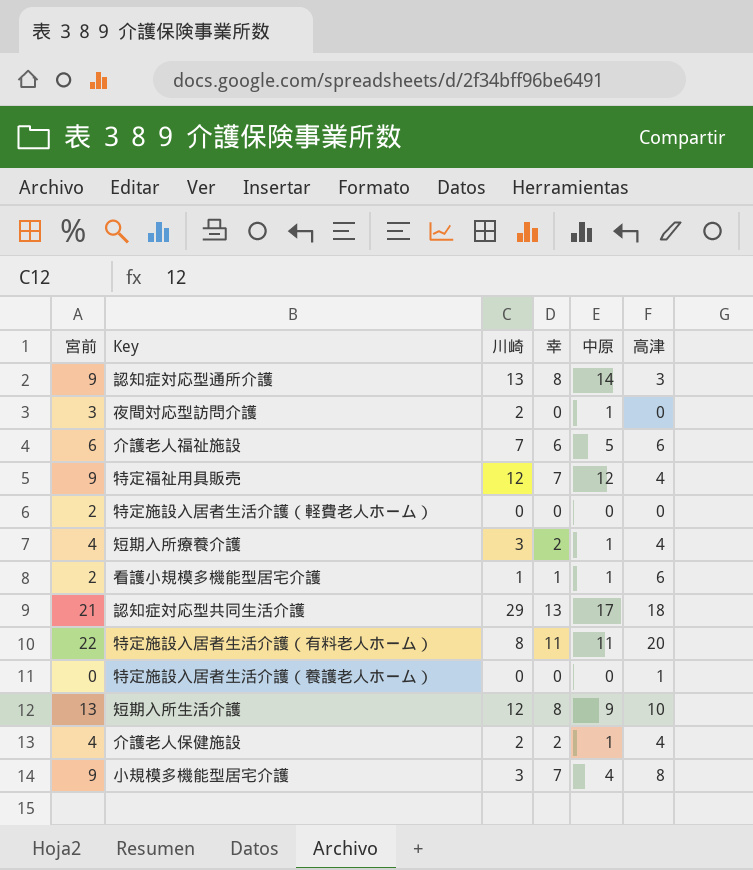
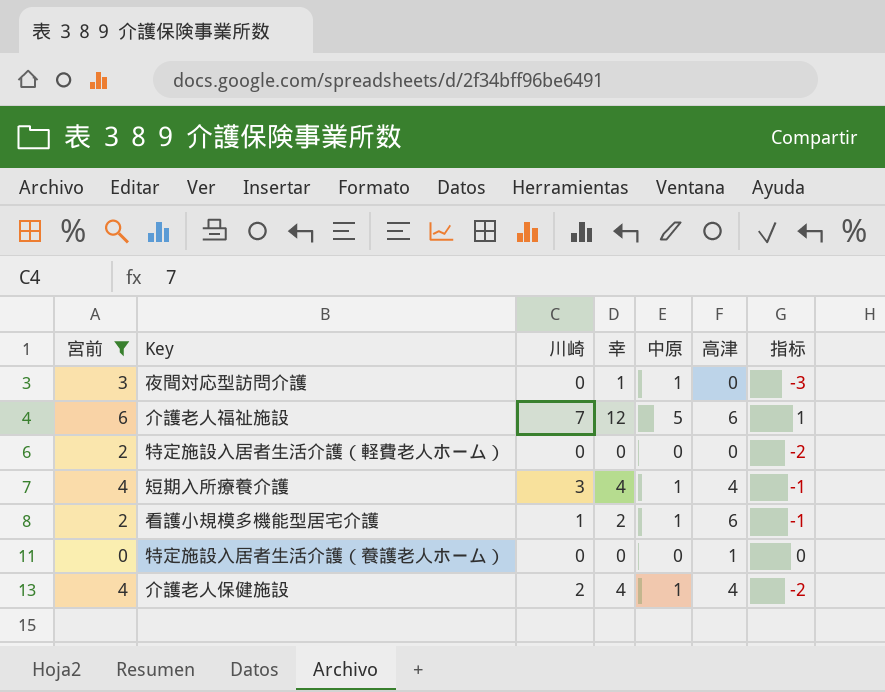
filter: none -> 宮前 <= 6
column 指标 | formula: none -> [川崎] - [宮前]
夜間対応型訪問介護 | 川崎: 2 -> 0
夜間対応型訪問介護 | 幸: 0 -> 1
介護老人福祉施設 | 幸: 6 -> 12
短期入所療養介護 | 幸: 2 -> 4
看護小規模多機能型居宅介護 | 幸: 1 -> 2
介護老人保健施設 | 幸: 2 -> 4

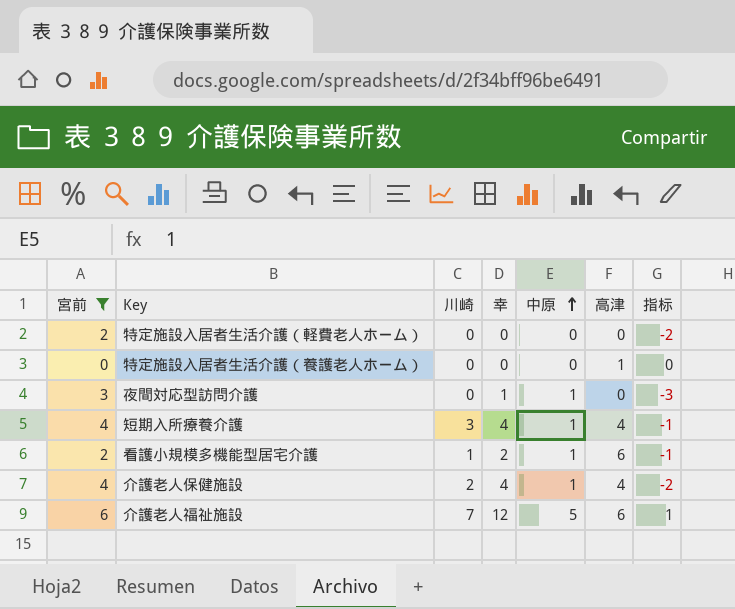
row order: none -> 中原 ascending

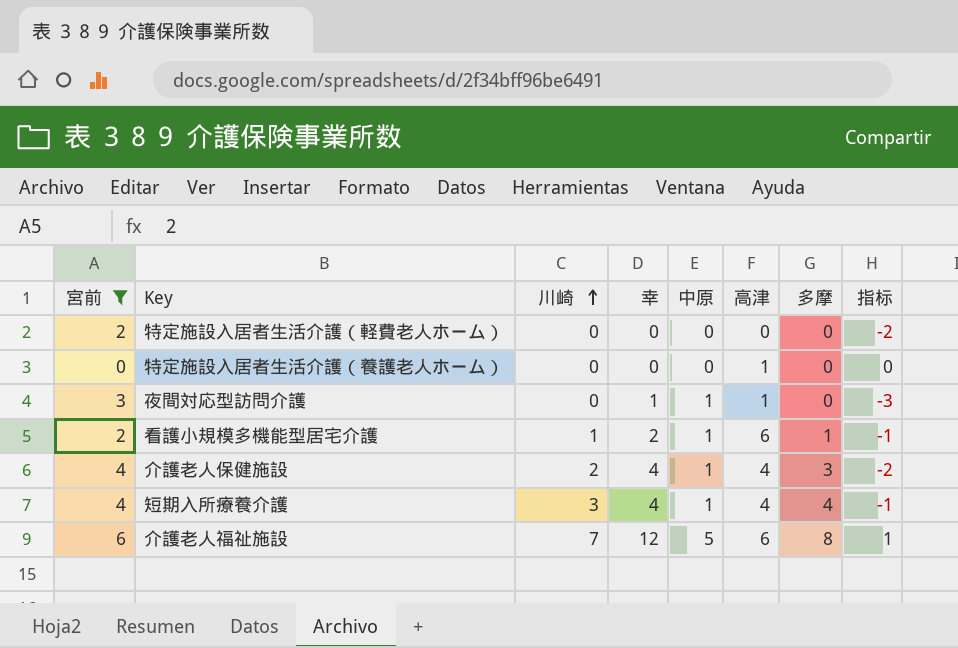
row order: 中原 ascending -> 川崎 ascending
column 多摩 | position: none -> 7
夜間対応型訪問介護 | 高津: 0 -> 1

